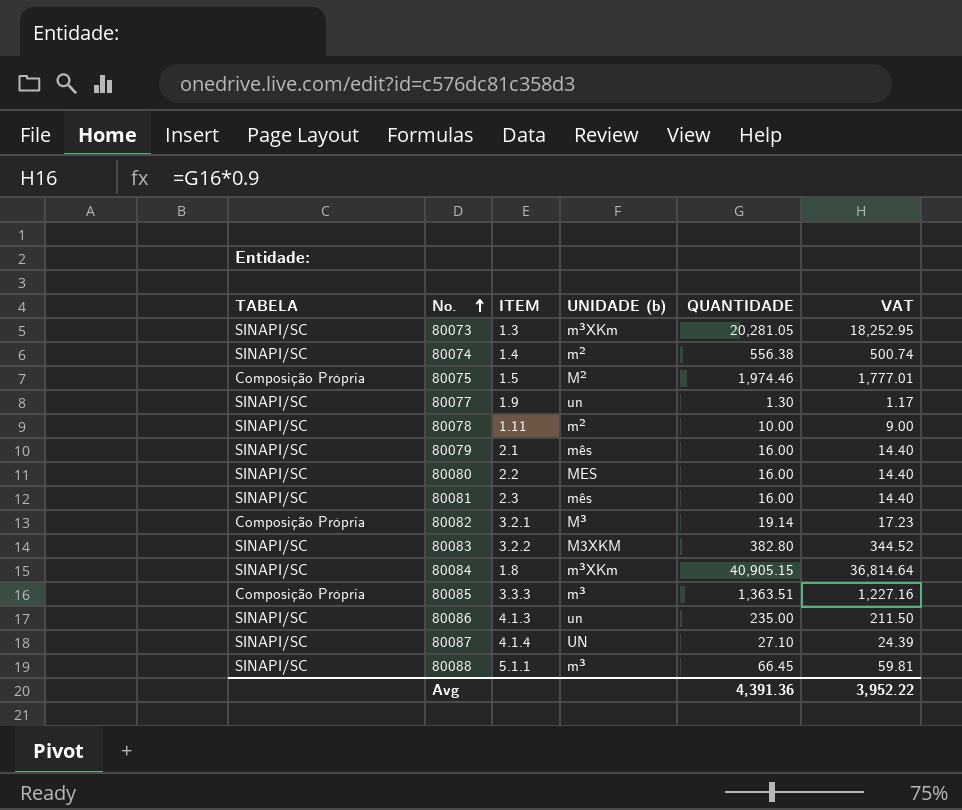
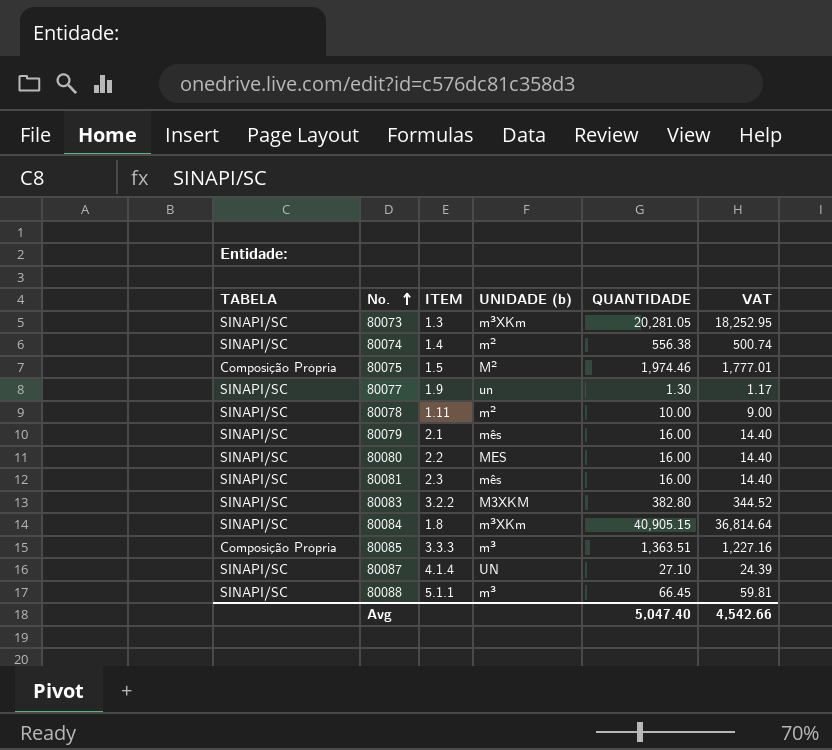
row 80082: Composição Própria | 3.2.1 | M³ | 19.14 | 17.23 -> none
row 80086: SINAPI/SC | 4.1.3 | un | 235.00 | 211.50 -> none
Avg | QUANTIDADE: 4,391.36 -> 5,047.40
Avg | VAT: 3,952.22 -> 4,542.66

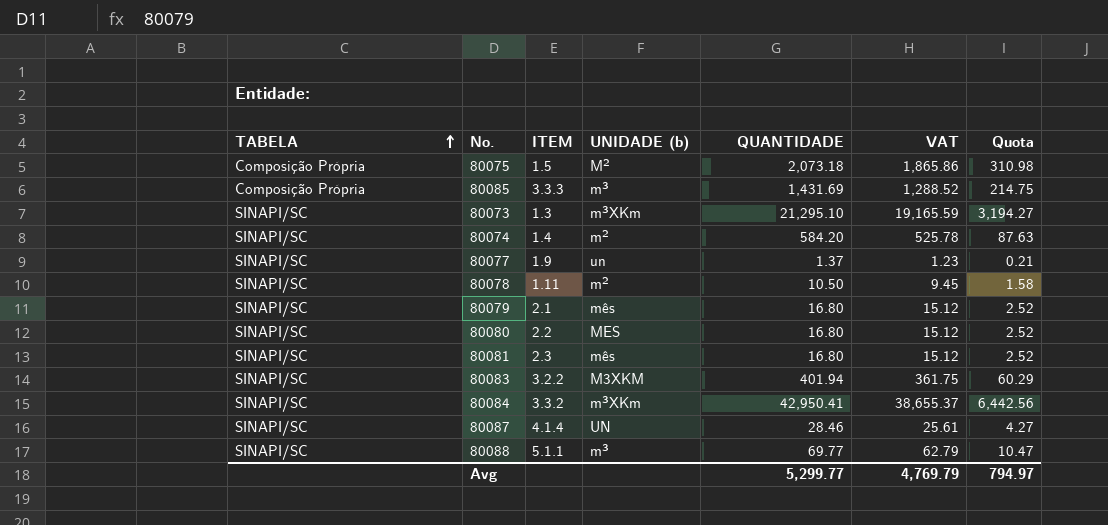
row order: No. ascending -> TABELA ascending
column Quota | formula: none -> [QUANTIDADE] * 0.15
80075 | QUANTIDADE: 1,974.46 -> 2,073.18
80075 | VAT: 1,777.01 -> 1,865.86
80085 | QUANTIDADE: 1,363.51 -> 1,431.69
80085 | VAT: 1,227.16 -> 1,288.52
80073 | QUANTIDADE: 20,281.05 -> 21,295.10
80073 | VAT: 18,252.95 -> 19,165.59
80074 | QUANTIDADE: 556.38 -> 584.20
80074 | VAT: 500.74 -> 525.78
80077 | QUANTIDADE: 1.30 -> 1.37
80077 | VAT: 1.17 -> 1.23
80078 | QUANTIDADE: 10.00 -> 10.50
80078 | VAT: 9.00 -> 9.45
80079 | QUANTIDADE: 16.00 -> 16.80
80079 | VAT: 14.40 -> 15.12
80080 | QUANTIDADE: 16.00 -> 16.80
80080 | VAT: 14.40 -> 15.12
80081 | QUANTIDADE: 16.00 -> 16.80
80081 | VAT: 14.40 -> 15.12
80083 | QUANTIDADE: 382.80 -> 401.94
80083 | VAT: 344.52 -> 361.75
80084 | ITEM: 1.8 -> 3.3.2
80084 | QUANTIDADE: 40,905.15 -> 42,950.41
80084 | VAT: 36,814.64 -> 38,655.37
80087 | QUANTIDADE: 27.10 -> 28.46
80087 | VAT: 24.39 -> 25.61
80088 | QUANTIDADE: 66.45 -> 69.77
80088 | VAT: 59.81 -> 62.79
Avg | QUANTIDADE: 5,047.40 -> 5,299.77
Avg | VAT: 4,542.66 -> 4,769.79

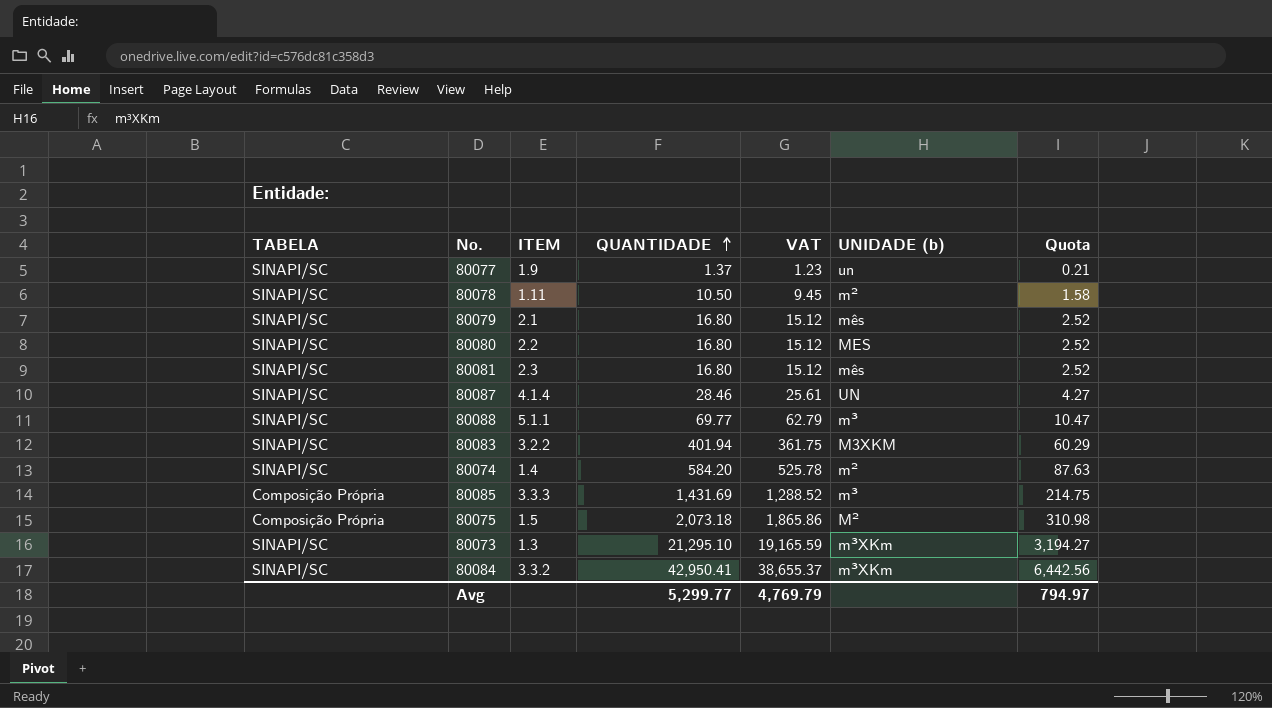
row order: TABELA ascending -> QUANTIDADE ascending
column UNIDADE (b) | position: 4 -> 6

